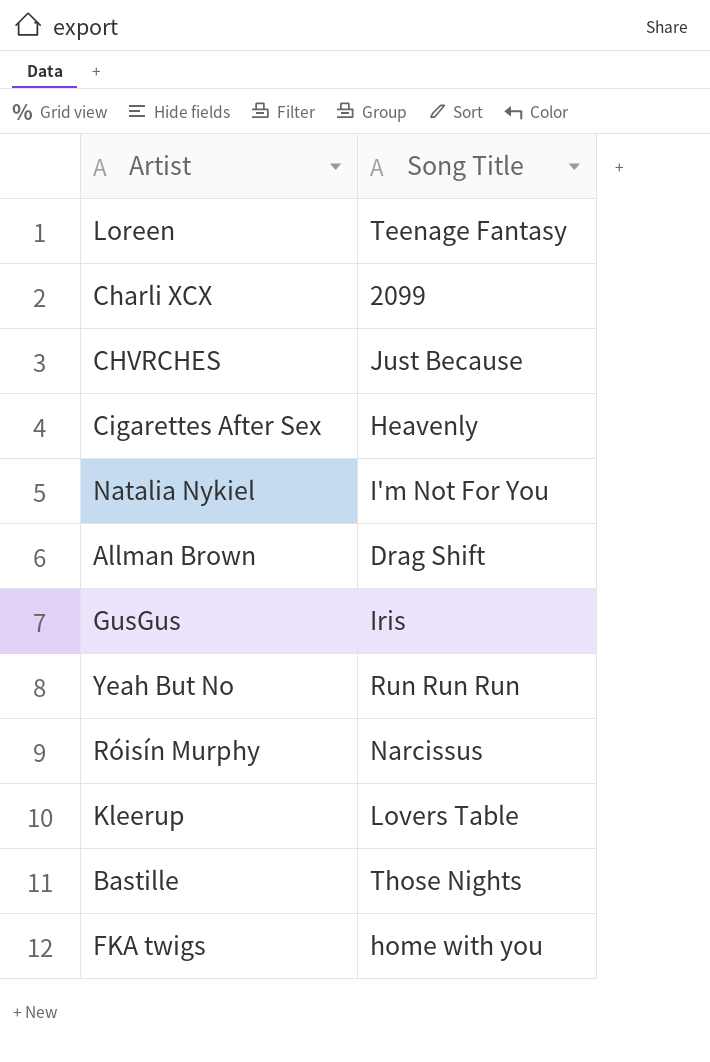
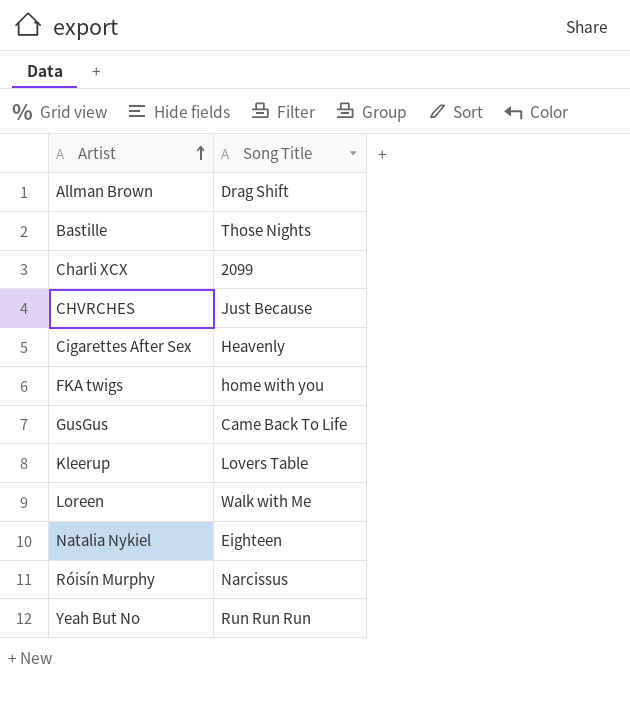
row order: none -> Artist ascending
GusGus | Song Title: Iris -> Came Back To Life
Loreen | Song Title: Teenage Fantasy -> Walk with Me
Natalia Nykiel | Song Title: I'm Not For You -> Eighteen

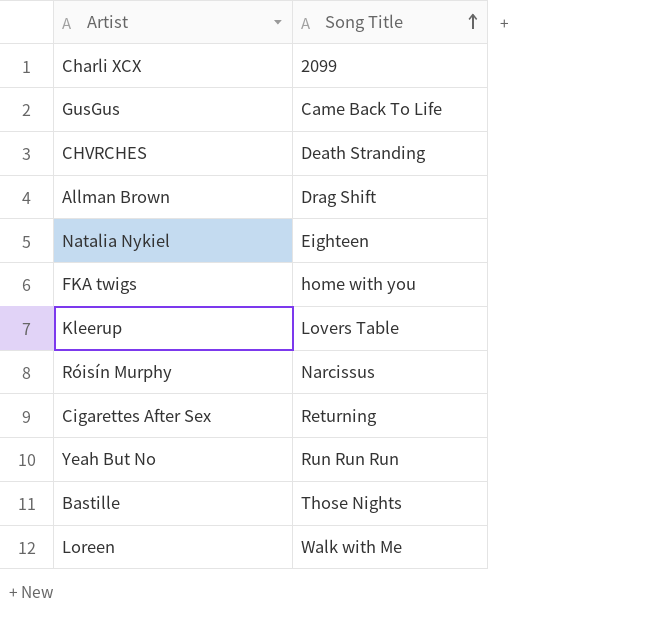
row order: Artist ascending -> Song Title ascending
CHVRCHES | Song Title: Just Because -> Death Stranding
Cigarettes After Sex | Song Title: Heavenly -> Returning

